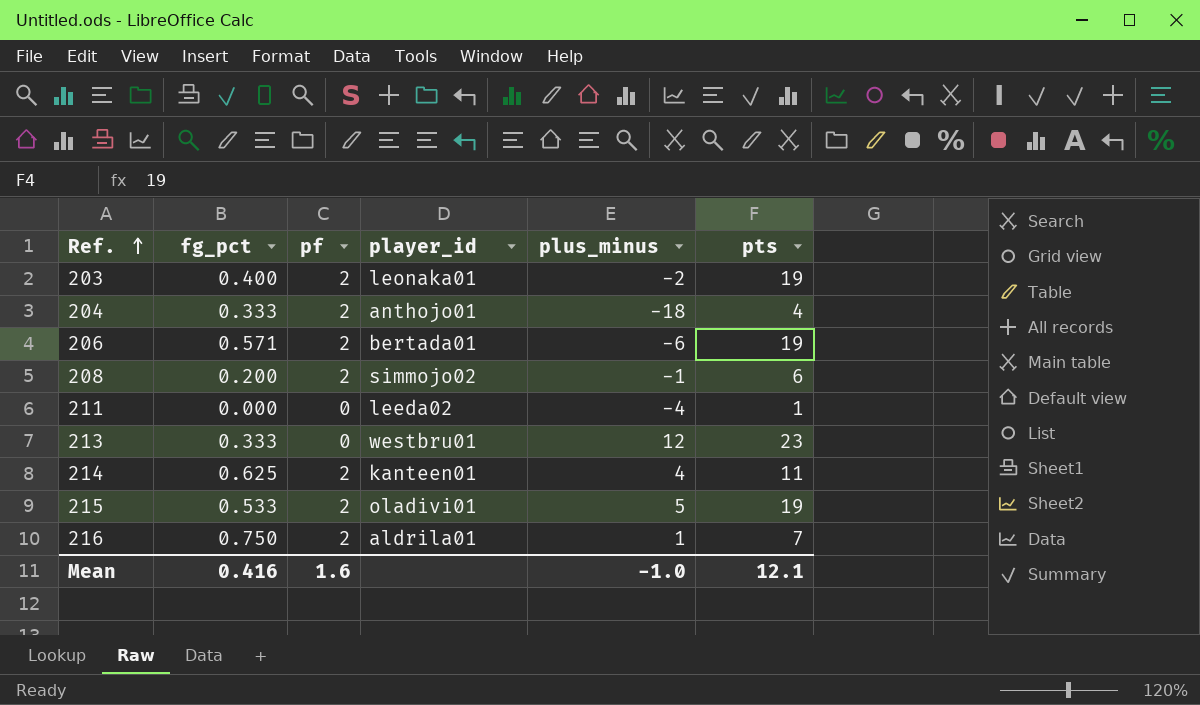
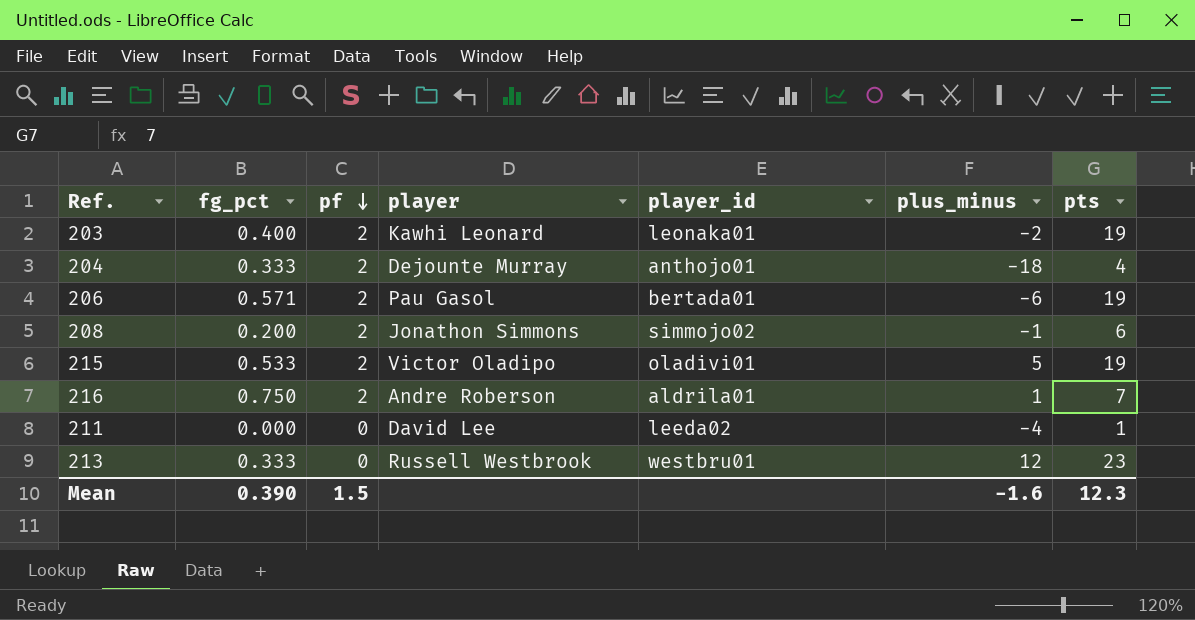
row order: Ref. ascending -> pf descending
column player | position: none -> 4
row 214: 0.625 | 2 | kanteen01 | 4 | 11 -> none
Mean | fg_pct: 0.416 -> 0.390
Mean | pf: 1.6 -> 1.5
Mean | plus_minus: -1.0 -> -1.6
Mean | pts: 12.1 -> 12.3

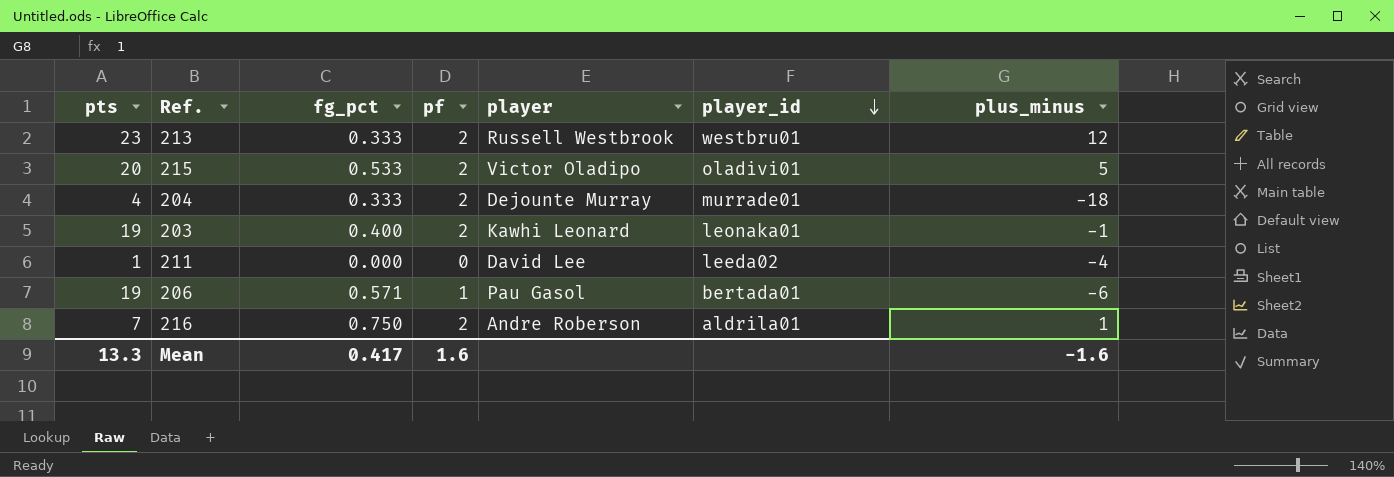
row order: pf descending -> player_id descending
column pts | position: 7 -> 1
row 208: 0.200 | 2 | Jonathon Simmons | simmojo02 | -1 | 6 -> none
213 | pf: 0 -> 2
215 | pts: 19 -> 20
204 | player_id: anthojo01 -> murrade01
203 | plus_minus: -2 -> -1
206 | pf: 2 -> 1
Mean | pts: 12.3 -> 13.3
Mean | fg_pct: 0.390 -> 0.417
Mean | pf: 1.5 -> 1.6

